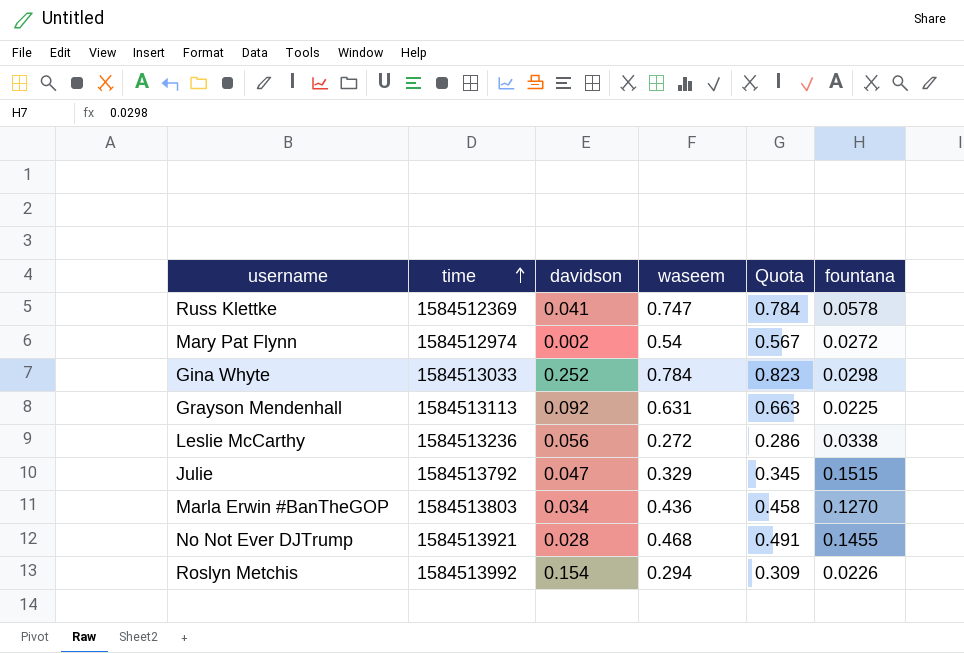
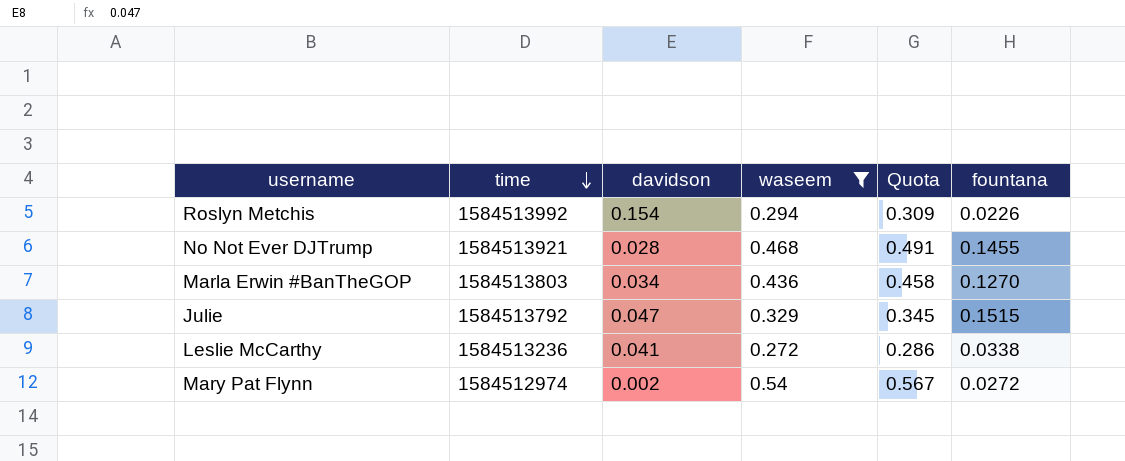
filter: none -> waseem <= 0.54
row order: time ascending -> time descending
Leslie McCarthy | davidson: 0.056 -> 0.041

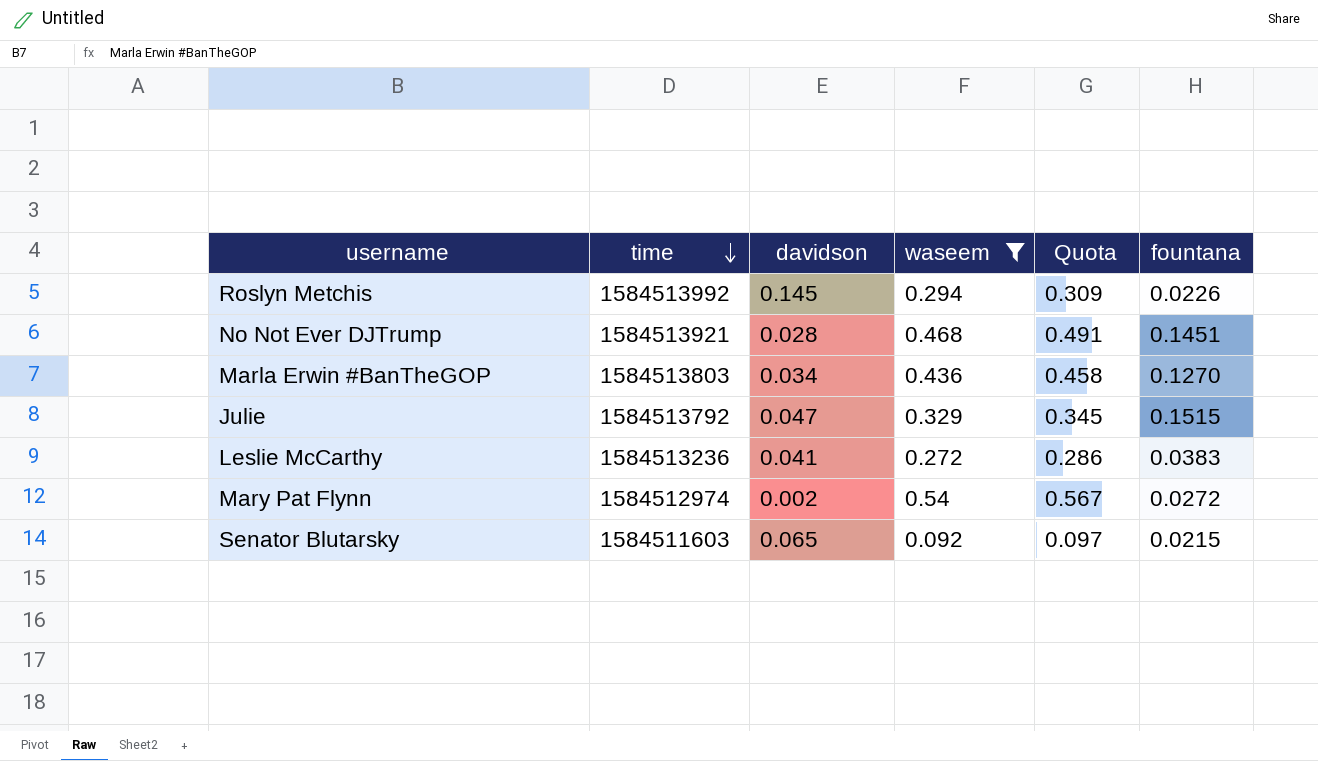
Roslyn Metchis | davidson: 0.154 -> 0.145
No Not Ever DJTrump | fountana: 0.1455 -> 0.1451
Leslie McCarthy | fountana: 0.0338 -> 0.0383
row Senator Blutarsky: none -> 1584511603 | 0.065 | 0.092 | 0.097 | 0.0215

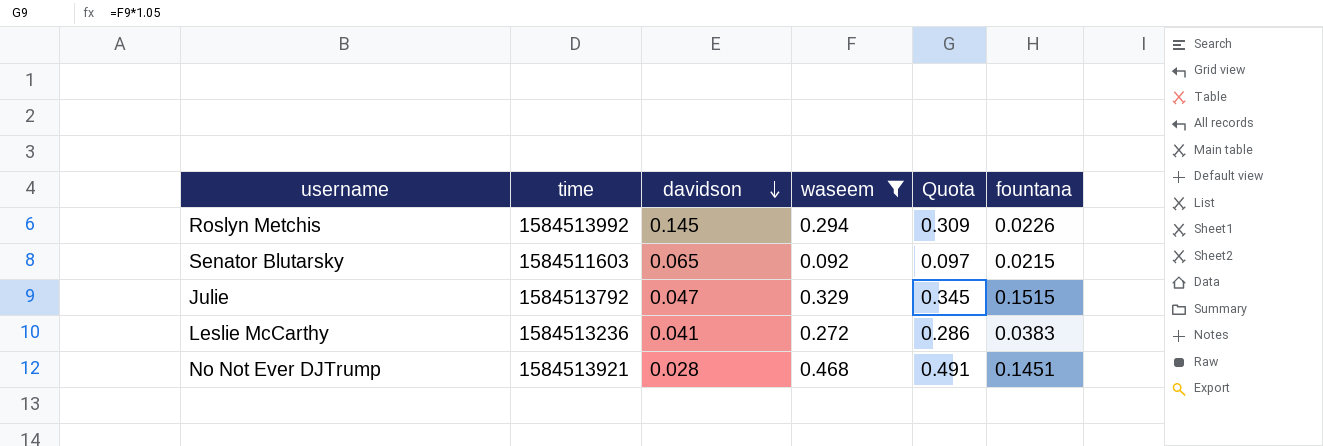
row order: time descending -> davidson descending
row Marla Erwin #BanTheGOP: 1584513803 | 0.034 | 0.436 | 0.458 | 0.1270 -> none
row Mary Pat Flynn: 1584512974 | 0.002 | 0.54 | 0.567 | 0.0272 -> none

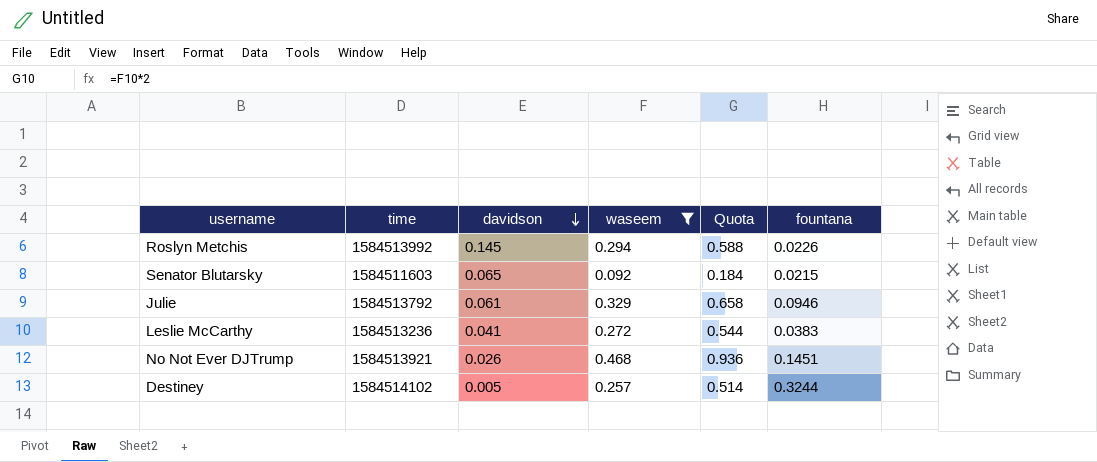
column Quota | formula: [waseem] * 1.05 -> [waseem] * 2
Julie | davidson: 0.047 -> 0.061
Julie | fountana: 0.1515 -> 0.0946
No Not Ever DJTrump | davidson: 0.028 -> 0.026
row Destiney: none -> 1584514102 | 0.005 | 0.257 | 0.514 | 0.3244

